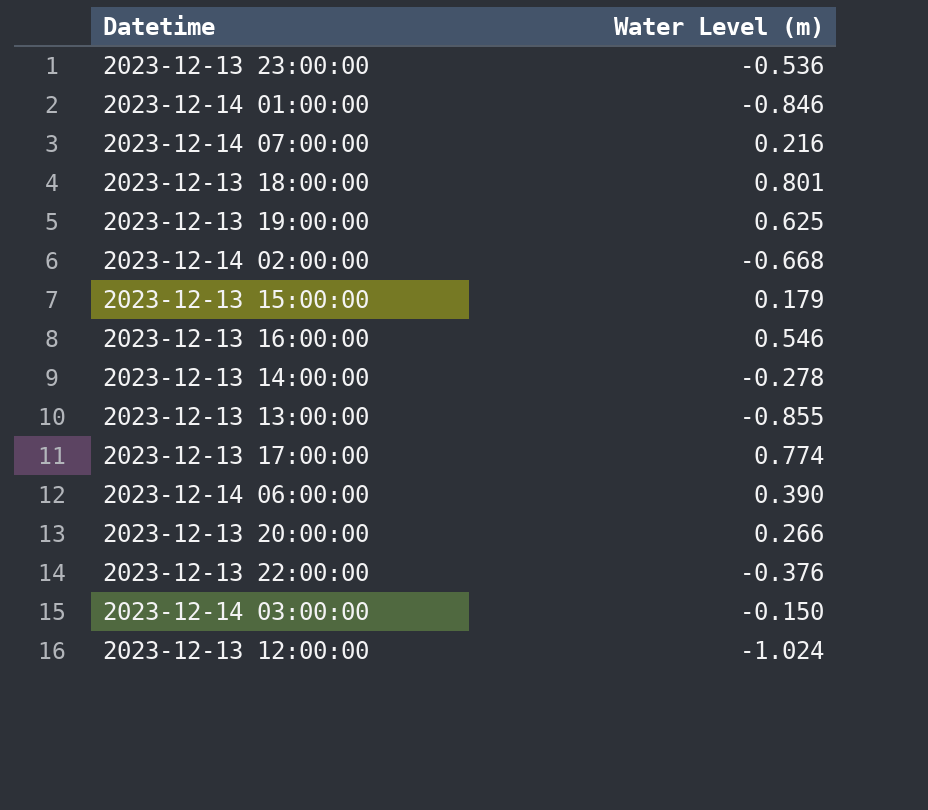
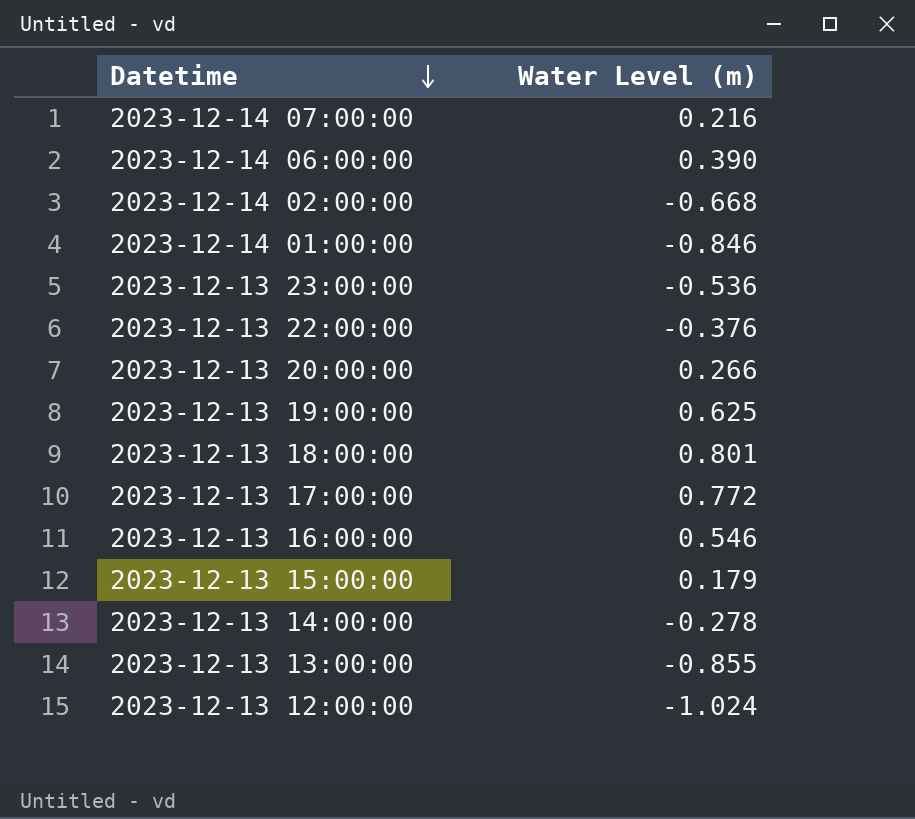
row order: none -> Datetime descending
row 2023-12-14 03:00:00: -0.150 -> none
2023-12-13 17:00:00 | Water Level (m): 0.774 -> 0.772

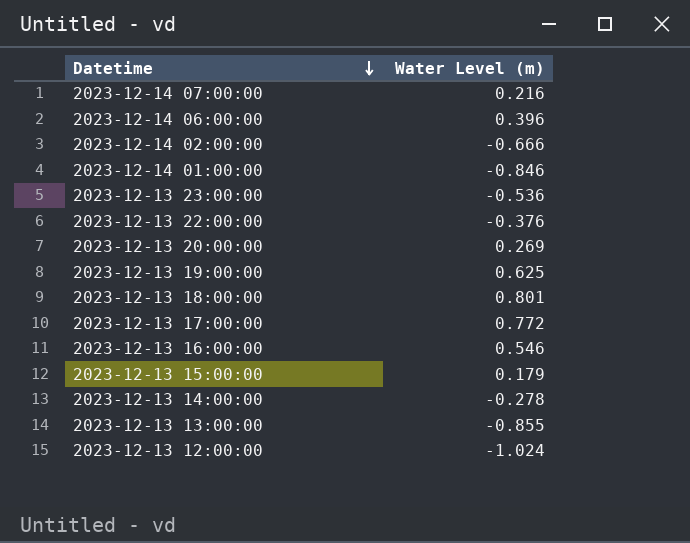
2023-12-14 06:00:00 | Water Level (m): 0.390 -> 0.396
2023-12-14 02:00:00 | Water Level (m): -0.668 -> -0.666
2023-12-13 20:00:00 | Water Level (m): 0.266 -> 0.269

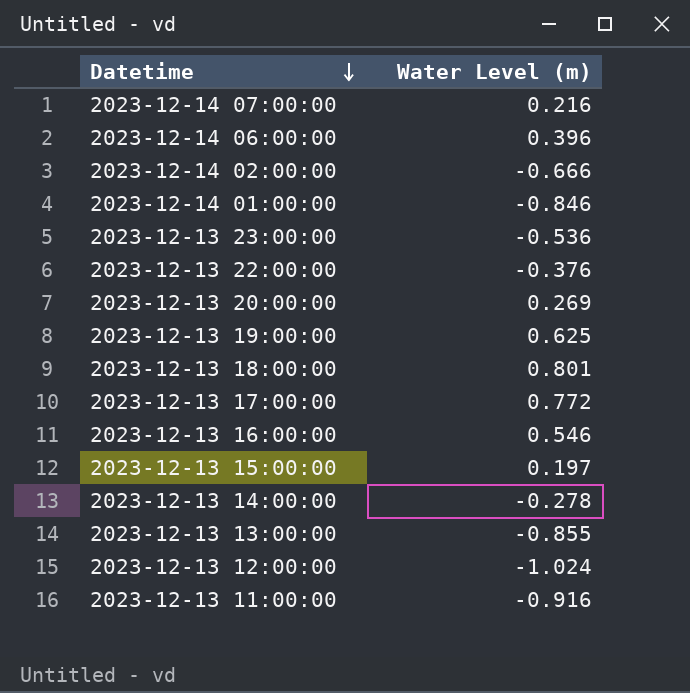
2023-12-13 15:00:00 | Water Level (m): 0.179 -> 0.197
row 2023-12-13 11:00:00: none -> -0.916

